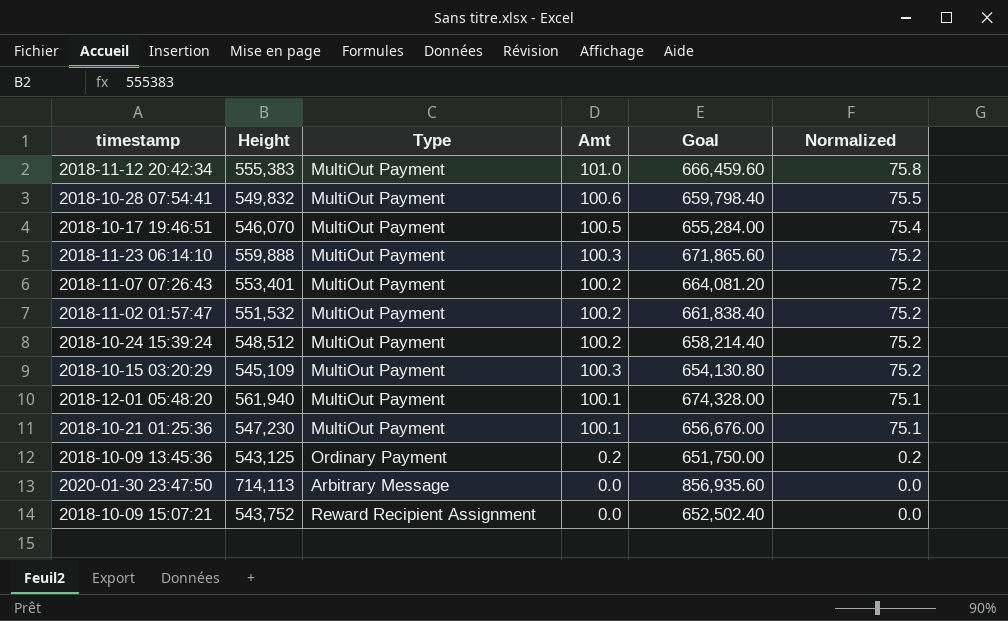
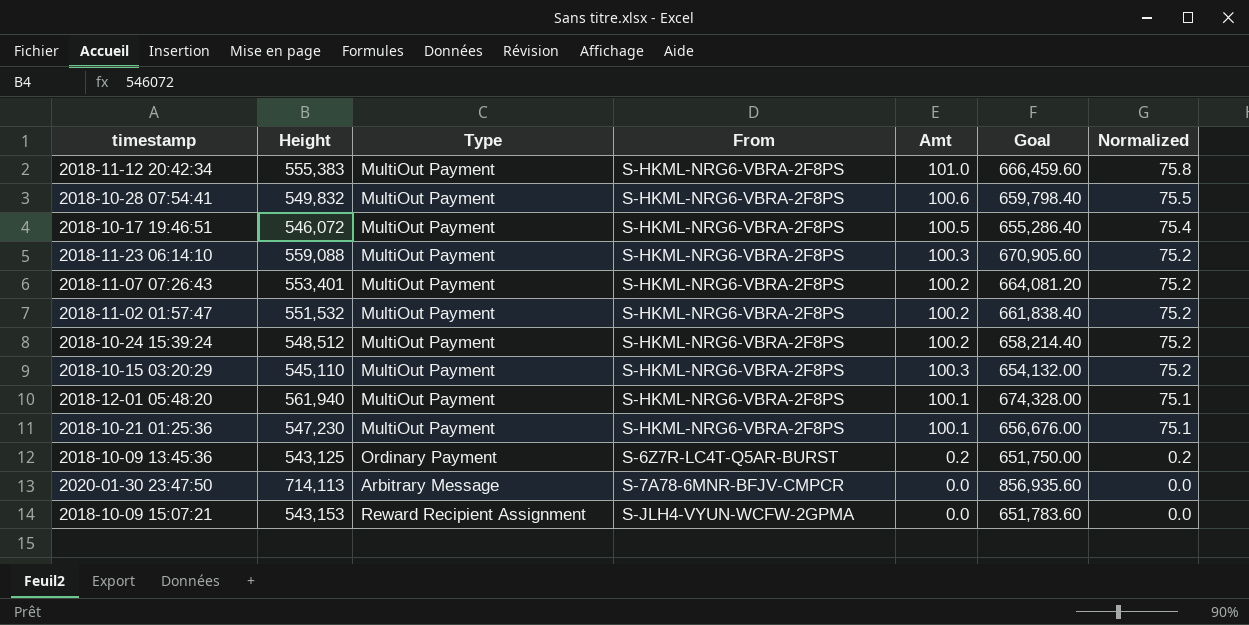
column From | position: none -> 4
2018-10-17 19:46:51 | Height: 546,070 -> 546,072
2018-10-17 19:46:51 | Goal: 655,284.00 -> 655,286.40
2018-11-23 06:14:10 | Height: 559,888 -> 559,088
2018-11-23 06:14:10 | Goal: 671,865.60 -> 670,905.60
2018-10-15 03:20:29 | Height: 545,109 -> 545,110
2018-10-15 03:20:29 | Goal: 654,130.80 -> 654,132.00
2018-10-09 15:07:21 | Height: 543,752 -> 543,153
2018-10-09 15:07:21 | Goal: 652,502.40 -> 651,783.60

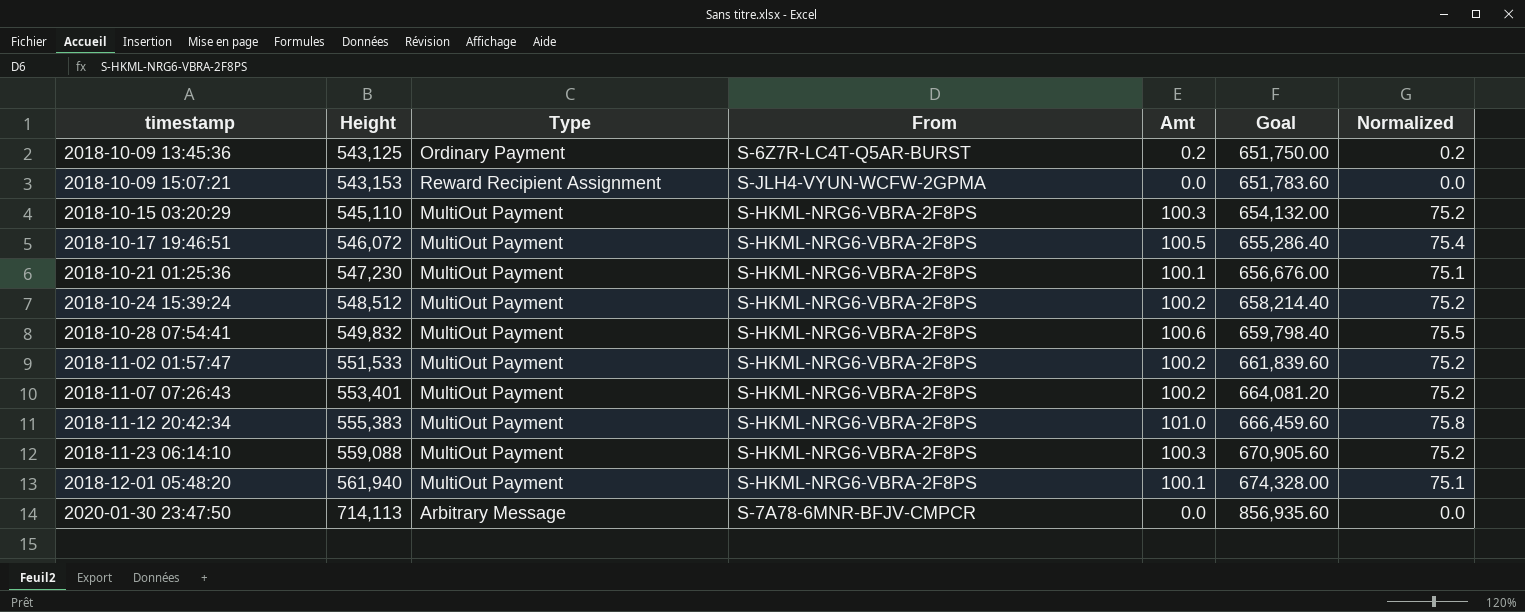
row order: Normalized descending -> timestamp ascending
2018-11-02 01:57:47 | Height: 551,532 -> 551,533
2018-11-02 01:57:47 | Goal: 661,838.40 -> 661,839.60

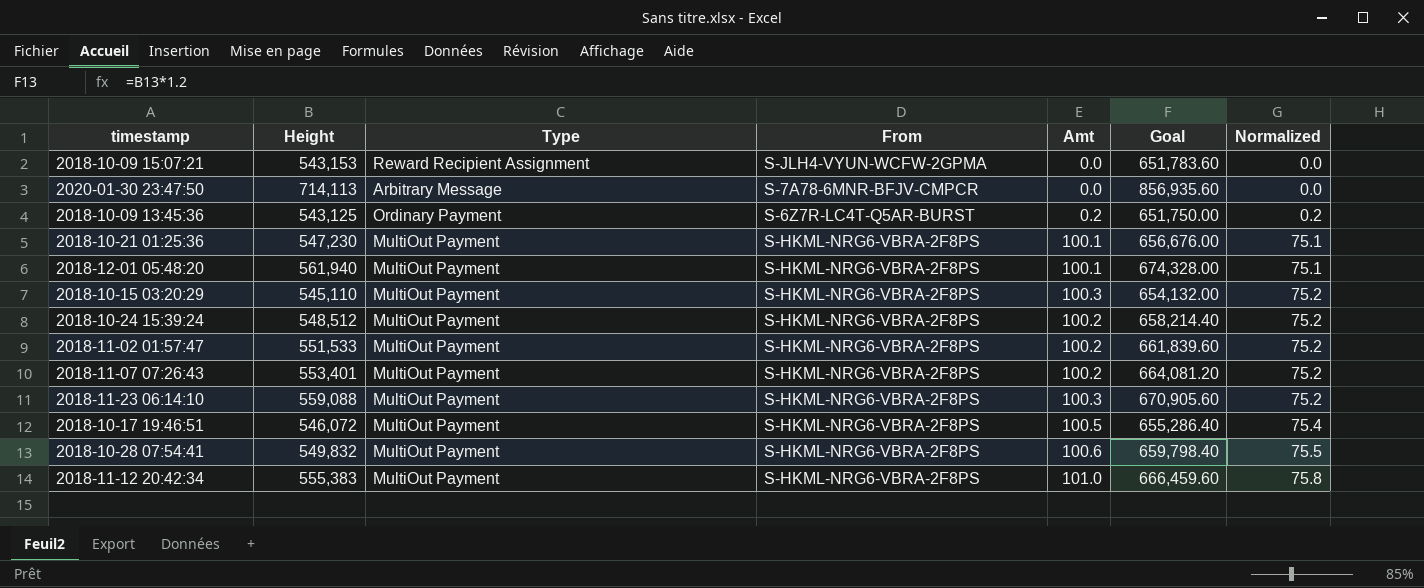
row order: timestamp ascending -> Normalized ascending

